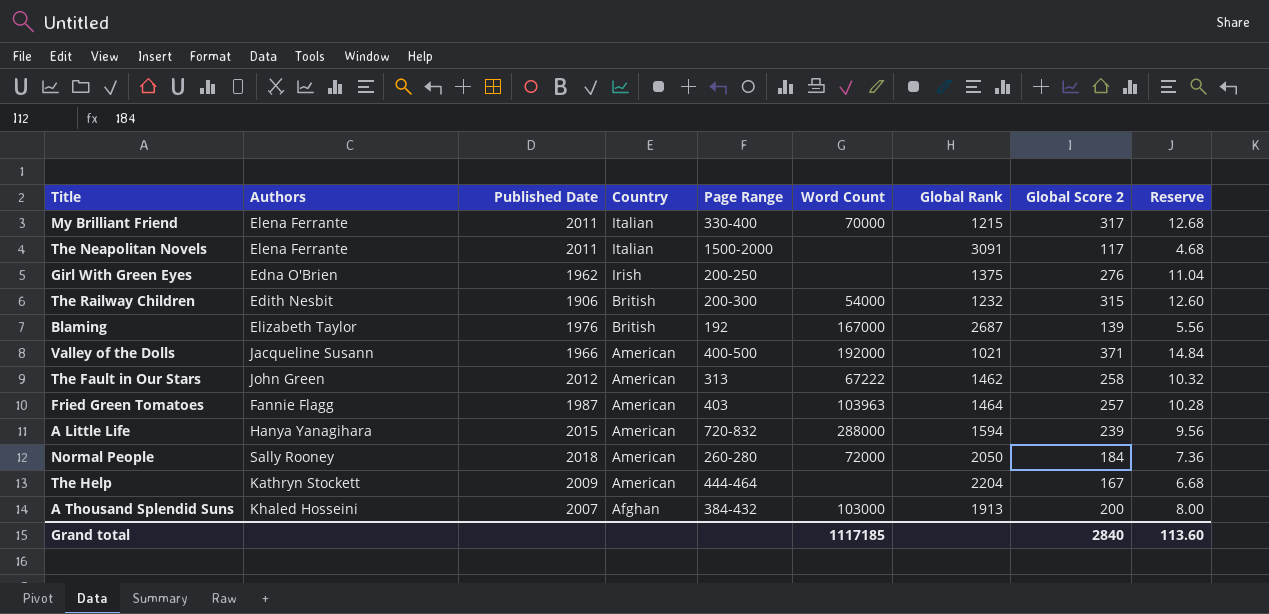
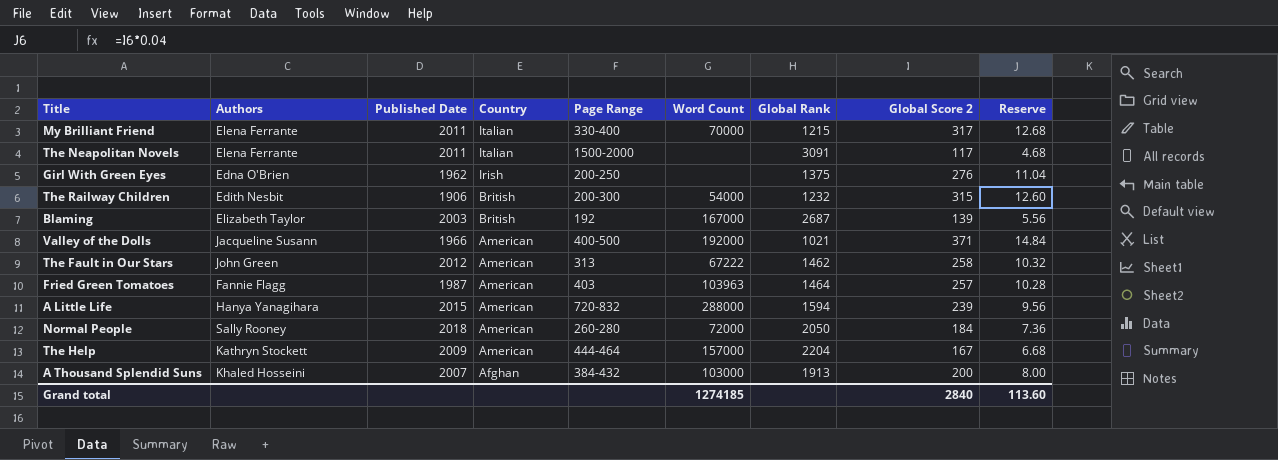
Blaming | Published Date: 1976 -> 2003
The Help | Word Count: none -> 157000
Grand total | Word Count: 1117185 -> 1274185

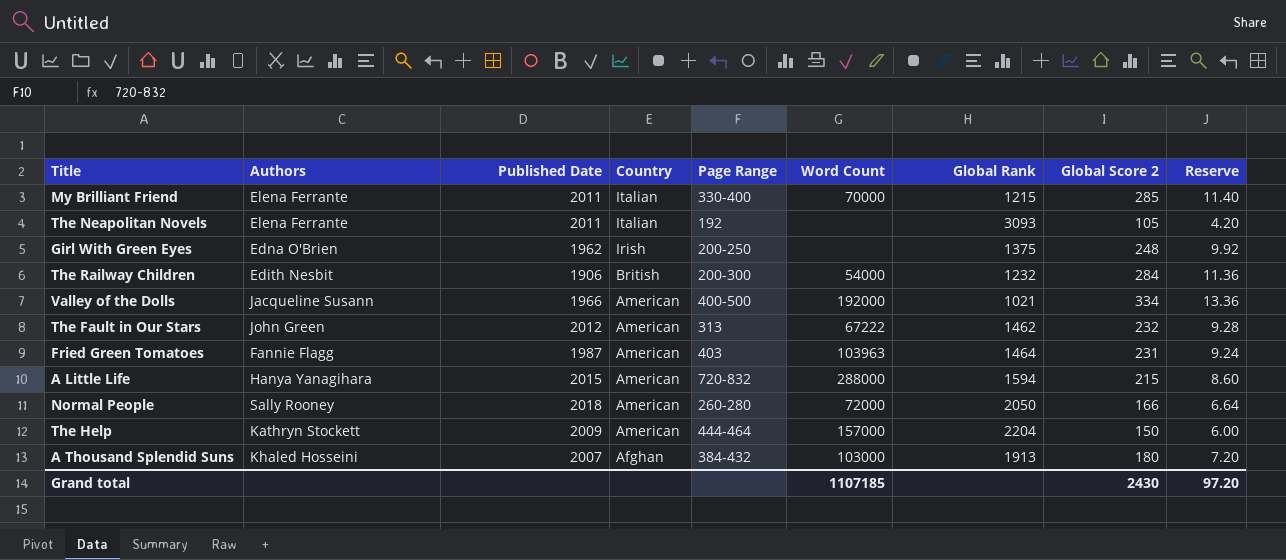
row Blaming: Elizabeth Taylor | 2003 | British | 192 | 167000 | 2687 | 139 | 5.56 -> none
My Brilliant Friend | Global Score 2: 317 -> 285
My Brilliant Friend | Reserve: 12.68 -> 11.40
The Neapolitan Novels | Page Range: 1500-2000 -> 192
The Neapolitan Novels | Global Rank: 3091 -> 3093
The Neapolitan Novels | Global Score 2: 117 -> 105
The Neapolitan Novels | Reserve: 4.68 -> 4.20
Girl With Green Eyes | Global Score 2: 276 -> 248
Girl With Green Eyes | Reserve: 11.04 -> 9.92
The Railway Children | Global Score 2: 315 -> 284
The Railway Children | Reserve: 12.60 -> 11.36
Valley of the Dolls | Global Score 2: 371 -> 334
Valley of the Dolls | Reserve: 14.84 -> 13.36
The Fault in Our Stars | Global Score 2: 258 -> 232
The Fault in Our Stars | Reserve: 10.32 -> 9.28
Fried Green Tomatoes | Global Score 2: 257 -> 231
Fried Green Tomatoes | Reserve: 10.28 -> 9.24
A Little Life | Global Score 2: 239 -> 215
A Little Life | Reserve: 9.56 -> 8.60
Normal People | Global Score 2: 184 -> 166
Normal People | Reserve: 7.36 -> 6.64
The Help | Global Score 2: 167 -> 150
The Help | Reserve: 6.68 -> 6.00
A Thousand Splendid Suns | Global Score 2: 200 -> 180
A Thousand Splendid Suns | Reserve: 8.00 -> 7.20
Grand total | Word Count: 1274185 -> 1107185
Grand total | Global Score 2: 2840 -> 2430
Grand total | Reserve: 113.60 -> 97.20

